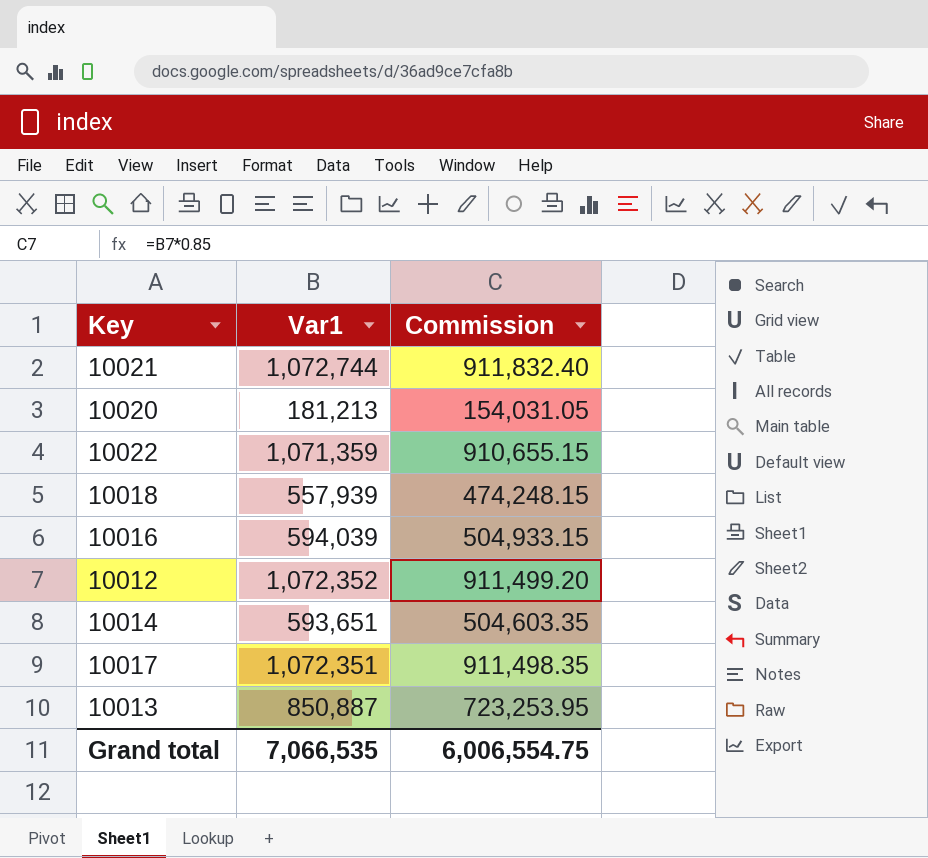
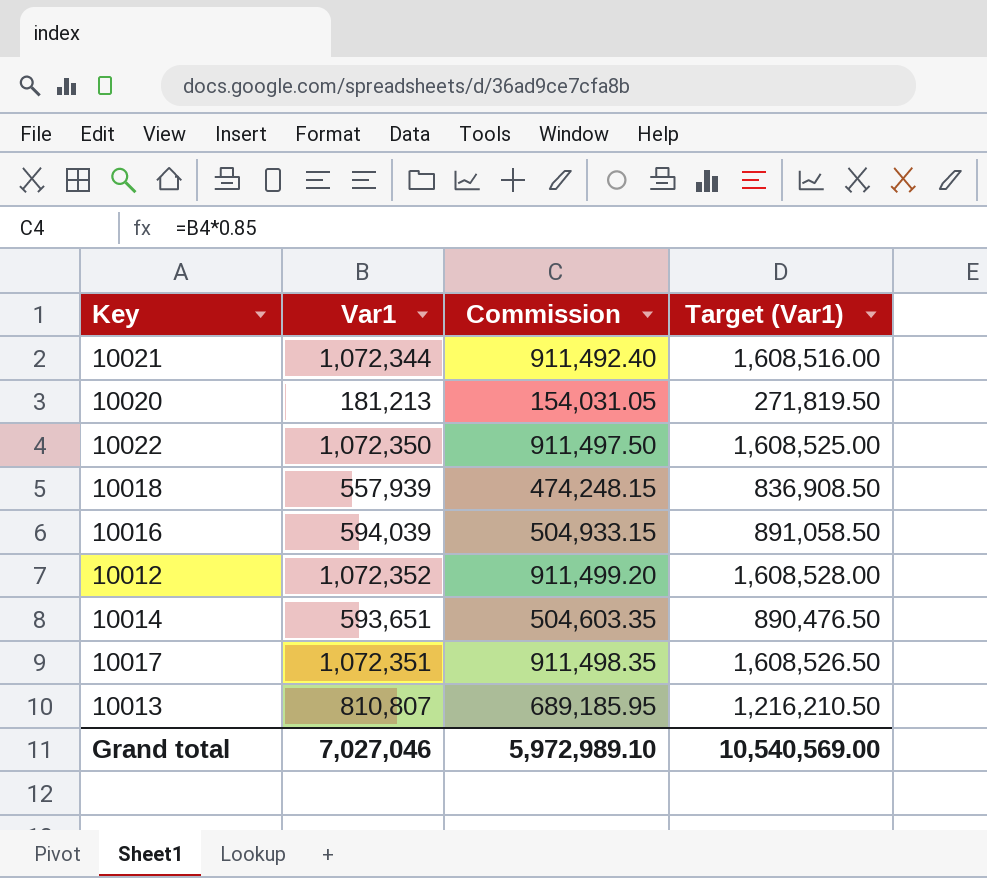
column Target (Var1) | formula: none -> [Var1] * 1.5
10021 | Var1: 1,072,744 -> 1,072,344
10021 | Commission: 911,832.40 -> 911,492.40
10022 | Var1: 1,071,359 -> 1,072,350
10022 | Commission: 910,655.15 -> 911,497.50
10013 | Var1: 850,887 -> 810,807
10013 | Commission: 723,253.95 -> 689,185.95
Grand total | Var1: 7,066,535 -> 7,027,046
Grand total | Commission: 6,006,554.75 -> 5,972,989.10

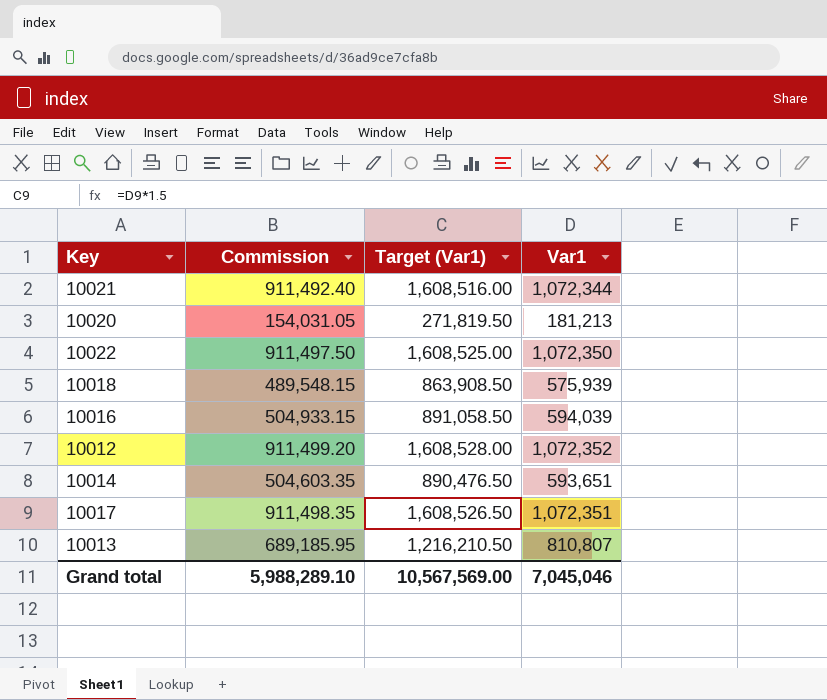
column Var1 | position: 2 -> 4
10018 | Commission: 474,248.15 -> 489,548.15
10018 | Target (Var1): 836,908.50 -> 863,908.50
10018 | Var1: 557,939 -> 575,939
Grand total | Commission: 5,972,989.10 -> 5,988,289.10
Grand total | Target (Var1): 10,540,569.00 -> 10,567,569.00
Grand total | Var1: 7,027,046 -> 7,045,046

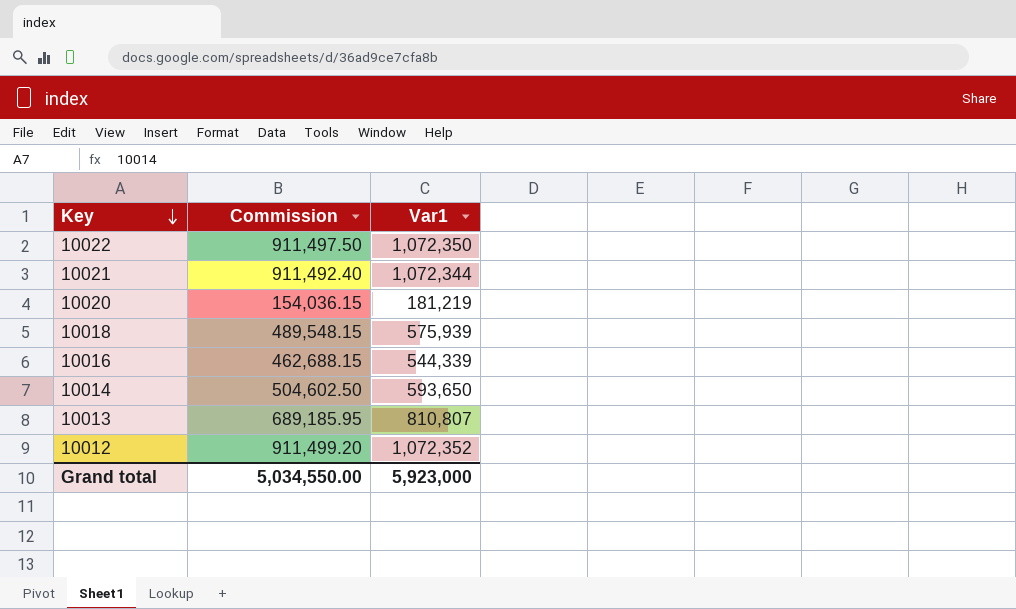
row order: none -> Key descending
column Target (Var1) | formula: [Var1] * 1.5 -> none
row 10017: 911,498.35 | 1,608,526.50 | 1,072,351 -> none
10020 | Commission: 154,031.05 -> 154,036.15
10020 | Var1: 181,213 -> 181,219
10016 | Commission: 504,933.15 -> 462,688.15
10016 | Var1: 594,039 -> 544,339
10014 | Commission: 504,603.35 -> 504,602.50
10014 | Var1: 593,651 -> 593,650
Grand total | Commission: 5,988,289.10 -> 5,034,550.00
Grand total | Var1: 7,045,046 -> 5,923,000

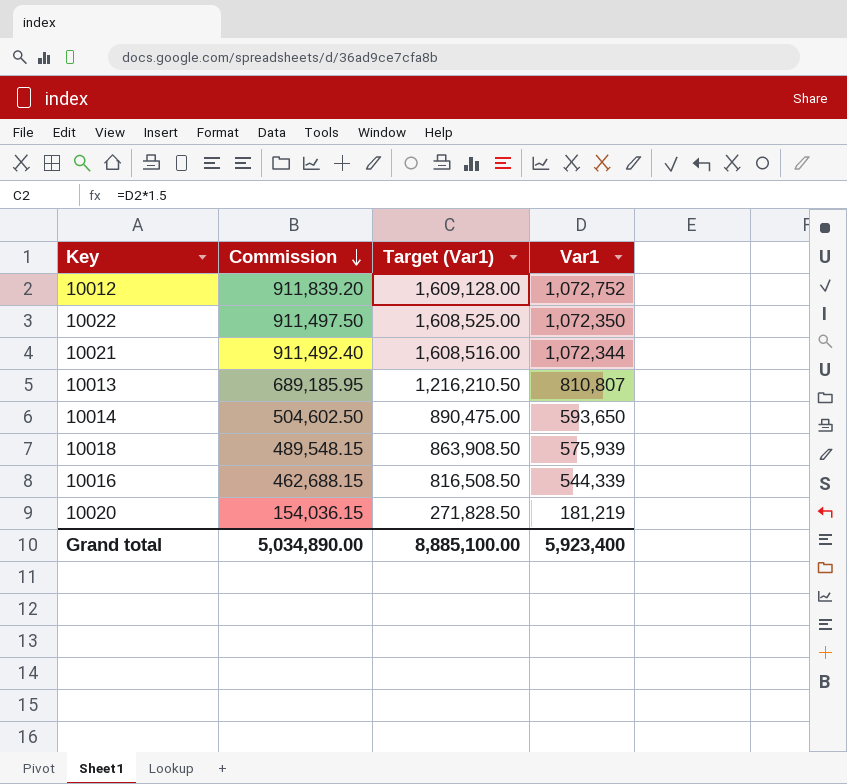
row order: Key descending -> Commission descending
column Target (Var1) | formula: none -> [Var1] * 1.5
10012 | Commission: 911,499.20 -> 911,839.20
10012 | Var1: 1,072,352 -> 1,072,752
Grand total | Commission: 5,034,550.00 -> 5,034,890.00
Grand total | Var1: 5,923,000 -> 5,923,400

